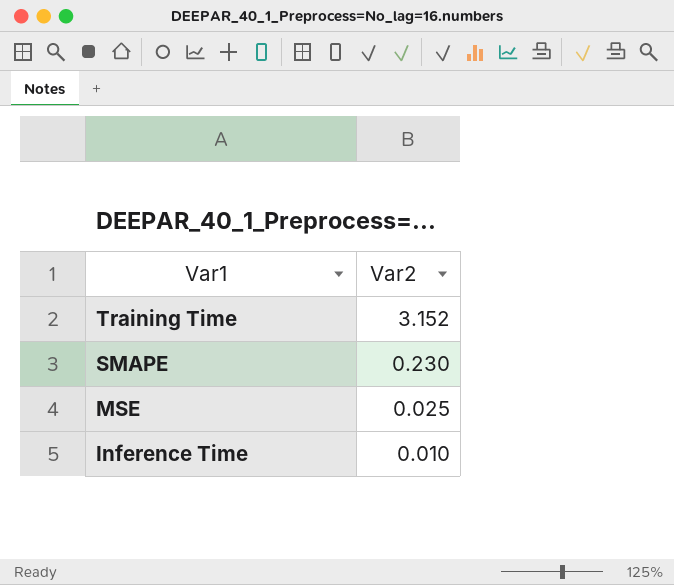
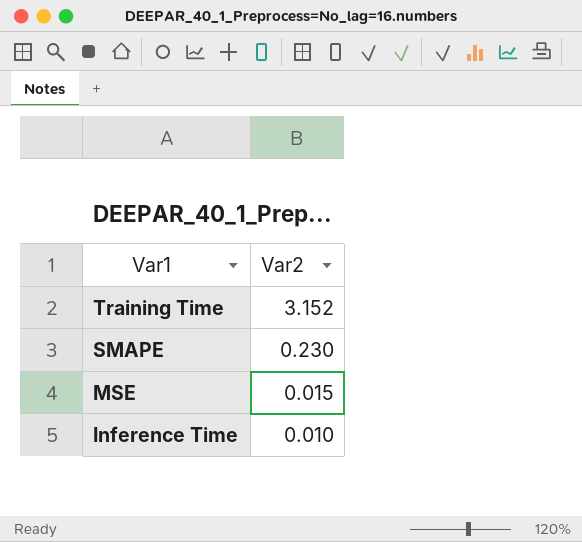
MSE | Var2: 0.025 -> 0.015

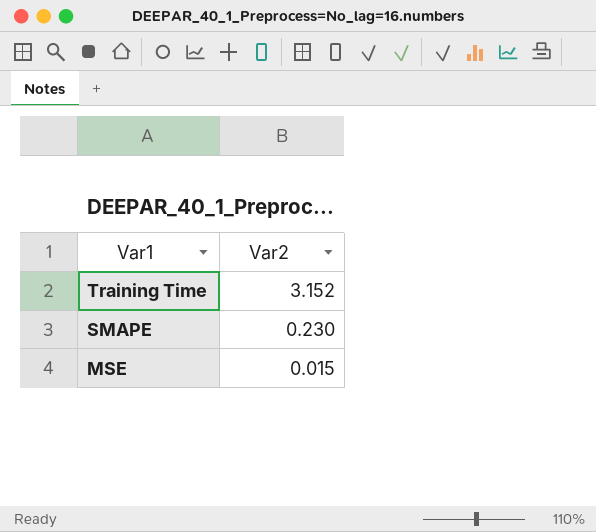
row Inference Time: 0.010 -> none

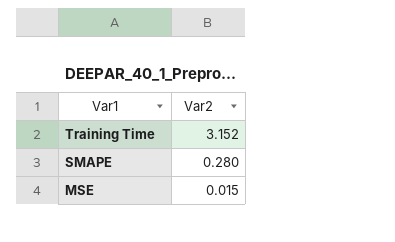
SMAPE | Var2: 0.230 -> 0.280

